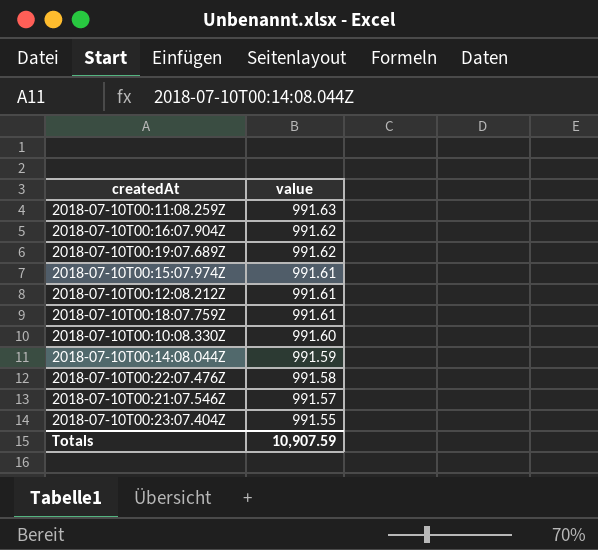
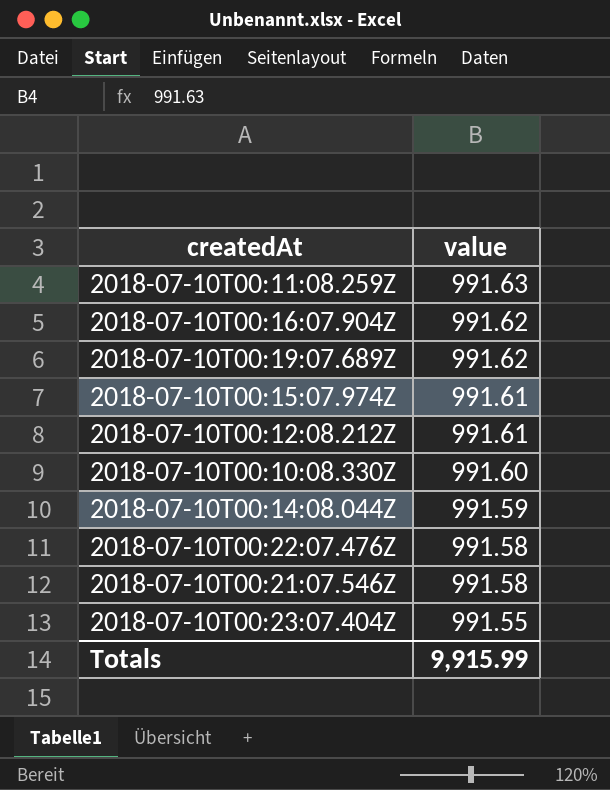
row 2018-07-10T00:18:07.759Z: 991.61 -> none
2018-07-10T00:21:07.546Z | value: 991.57 -> 991.58
Totals | value: 10,907.59 -> 9,915.99

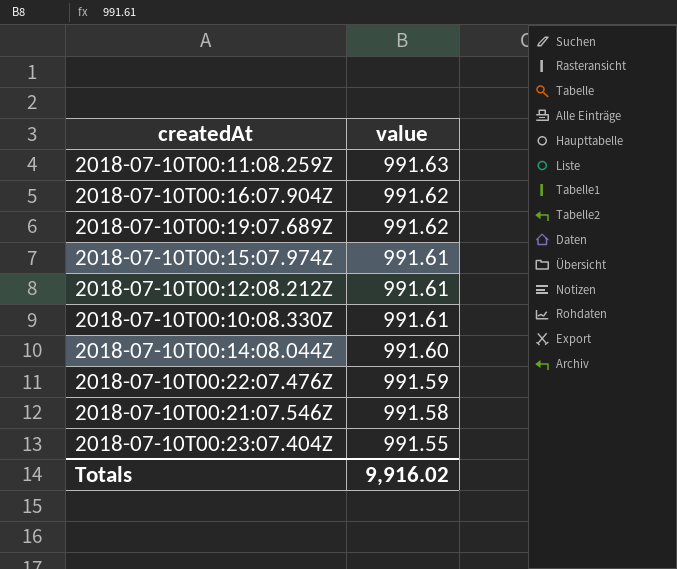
2018-07-10T00:10:08.330Z | value: 991.60 -> 991.61
2018-07-10T00:14:08.044Z | value: 991.59 -> 991.60
2018-07-10T00:22:07.476Z | value: 991.58 -> 991.59
Totals | value: 9,915.99 -> 9,916.02

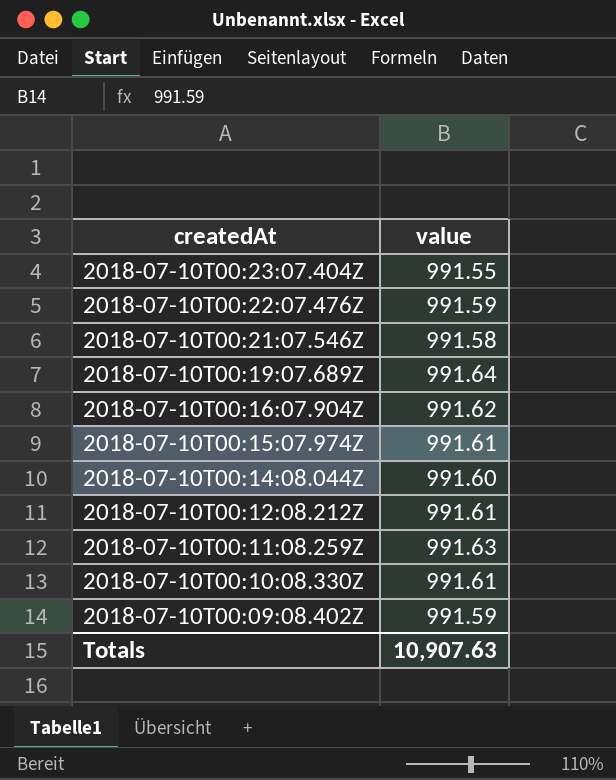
row order: value descending -> createdAt descending
2018-07-10T00:19:07.689Z | value: 991.62 -> 991.64
row 2018-07-10T00:09:08.402Z: none -> 991.59
Totals | value: 9,916.02 -> 10,907.63

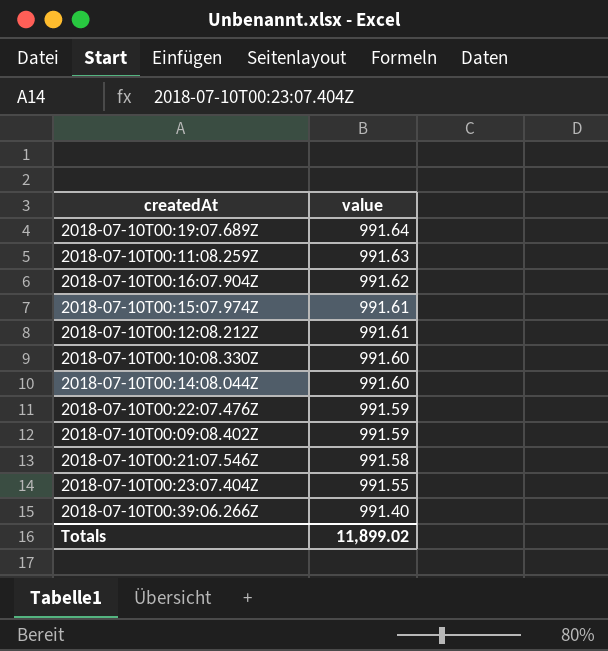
row order: createdAt descending -> value descending
2018-07-10T00:10:08.330Z | value: 991.61 -> 991.60
row 2018-07-10T00:39:06.266Z: none -> 991.40
Totals | value: 10,907.63 -> 11,899.02

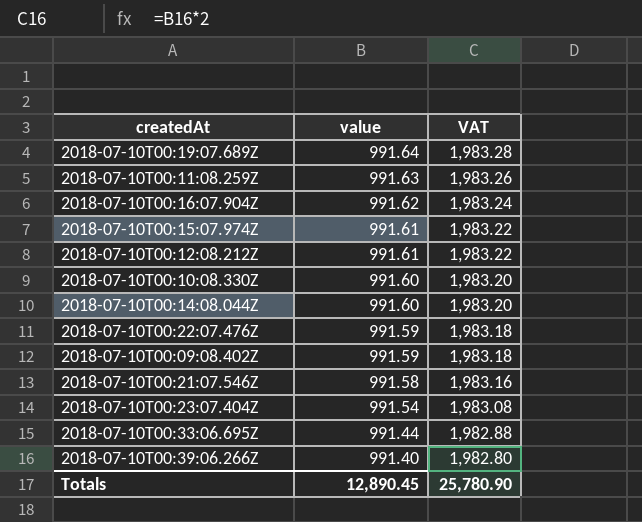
column VAT | formula: none -> [value] * 2
2018-07-10T00:23:07.404Z | value: 991.55 -> 991.54
row 2018-07-10T00:33:06.695Z: none -> 991.44 | 1,982.88
Totals | value: 11,899.02 -> 12,890.45

